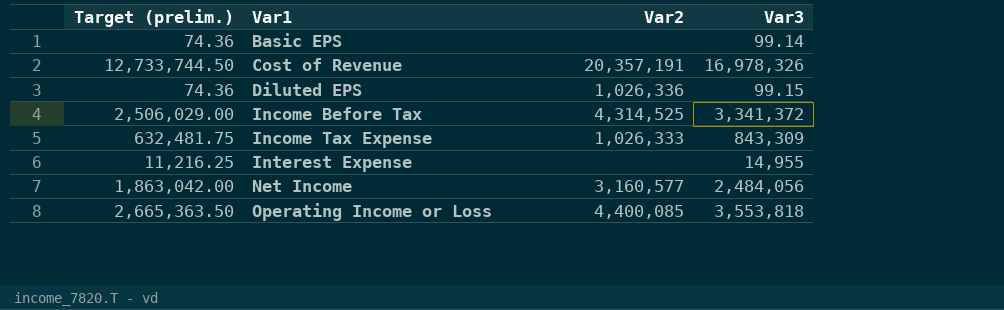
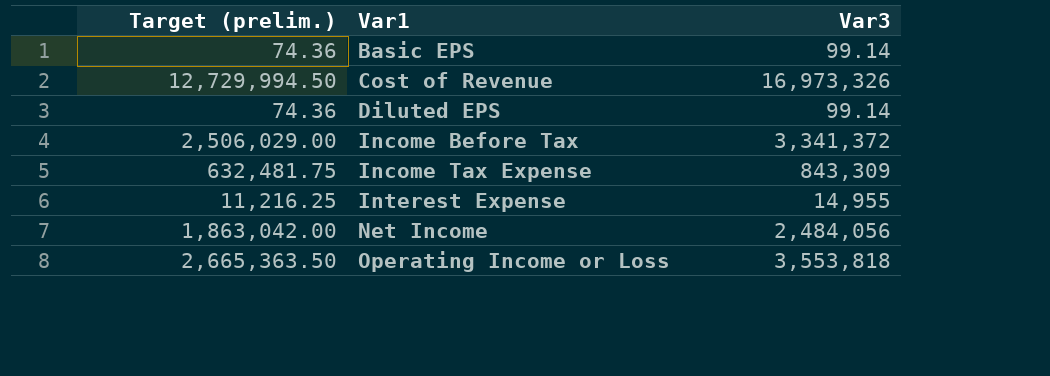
column Var2 | position: 3 -> none
Cost of Revenue | Target (prelim.): 12,733,744.50 -> 12,729,994.50
Cost of Revenue | Var3: 16,978,326 -> 16,973,326
Diluted EPS | Var3: 99.15 -> 99.14

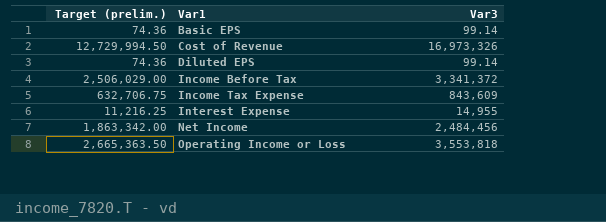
Income Tax Expense | Target (prelim.): 632,481.75 -> 632,706.75
Income Tax Expense | Var3: 843,309 -> 843,609
Net Income | Target (prelim.): 1,863,042.00 -> 1,863,342.00
Net Income | Var3: 2,484,056 -> 2,484,456

